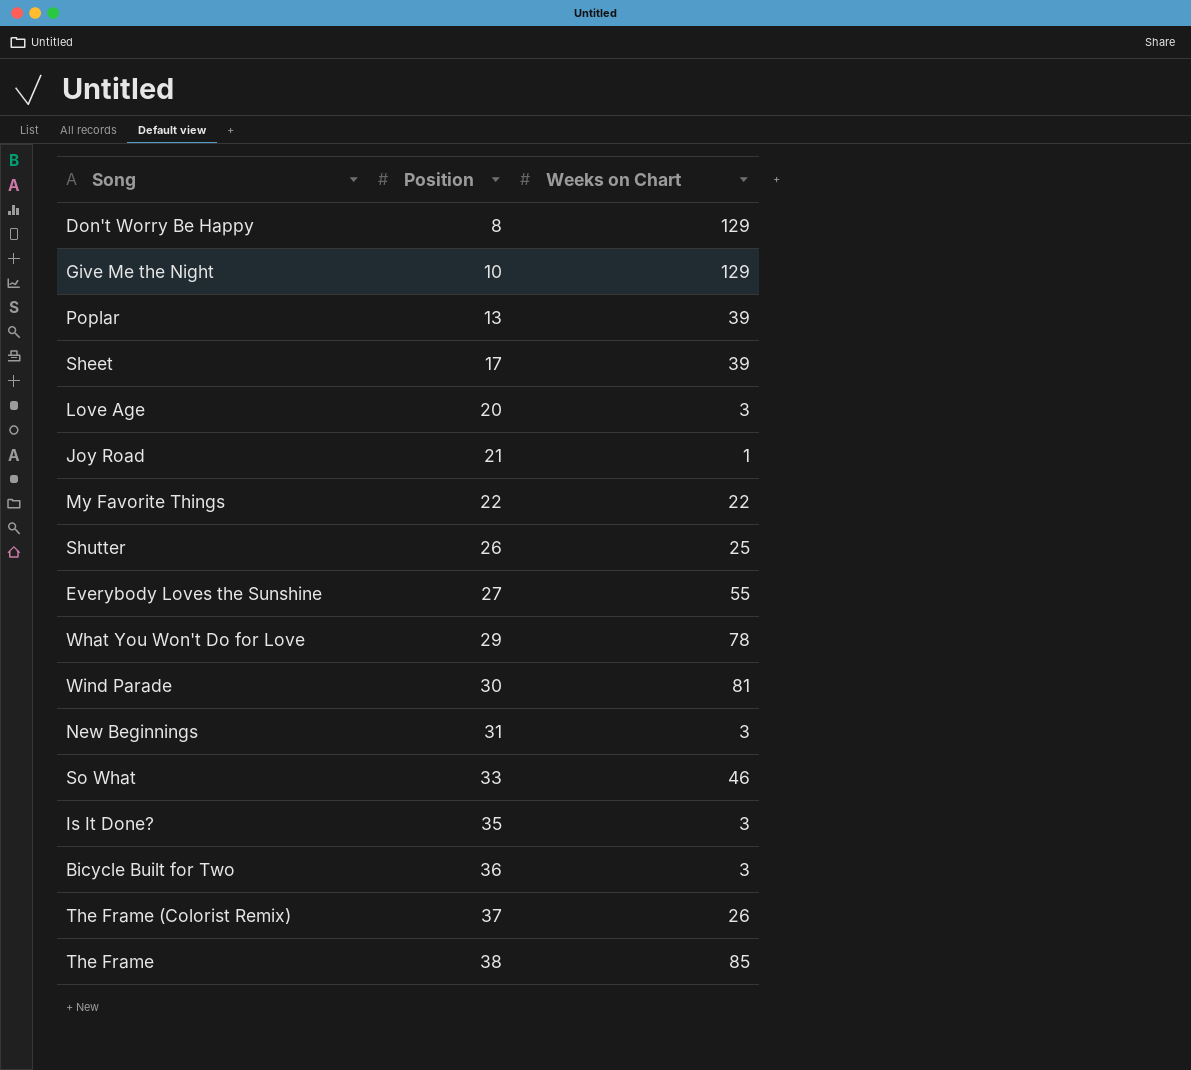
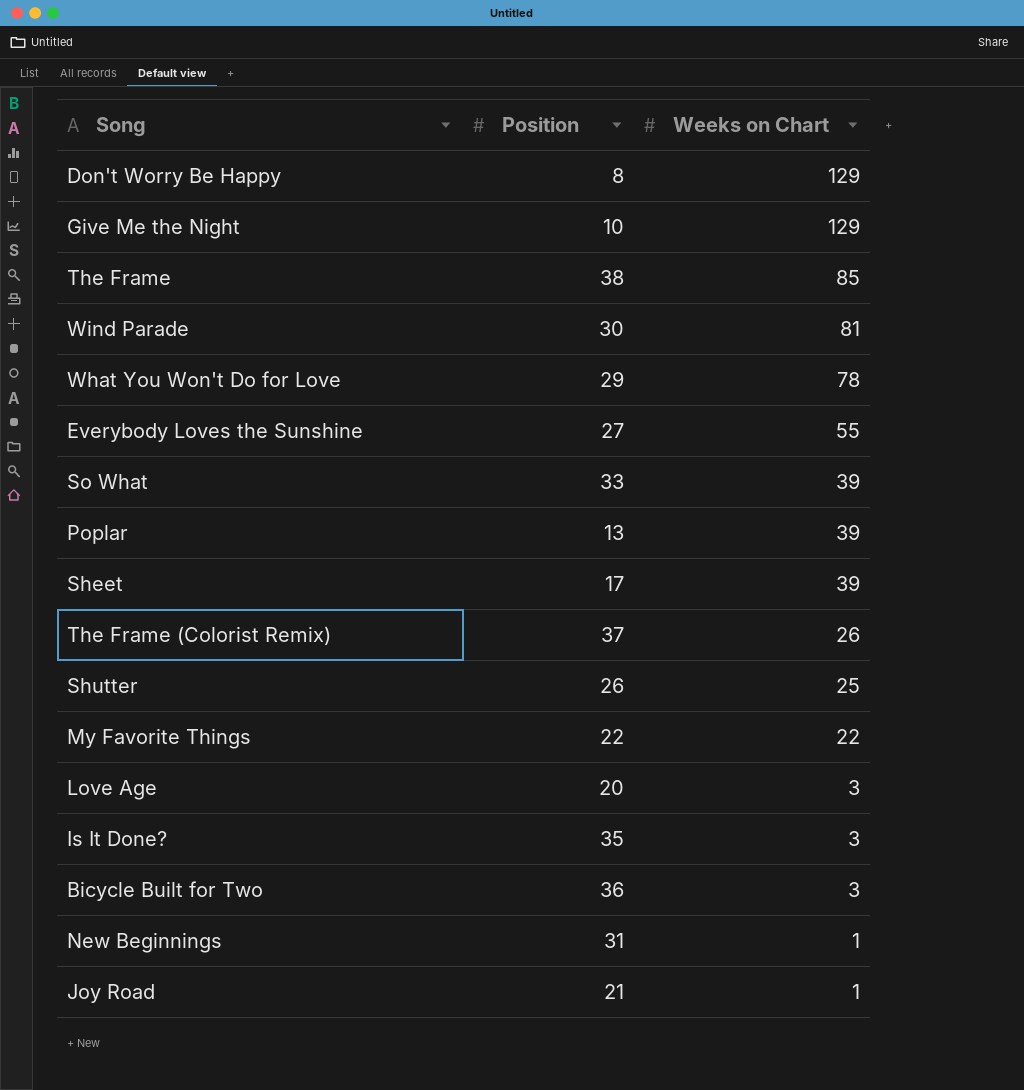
row order: Position ascending -> Weeks on Chart descending
So What | Weeks on Chart: 46 -> 39
New Beginnings | Weeks on Chart: 3 -> 1

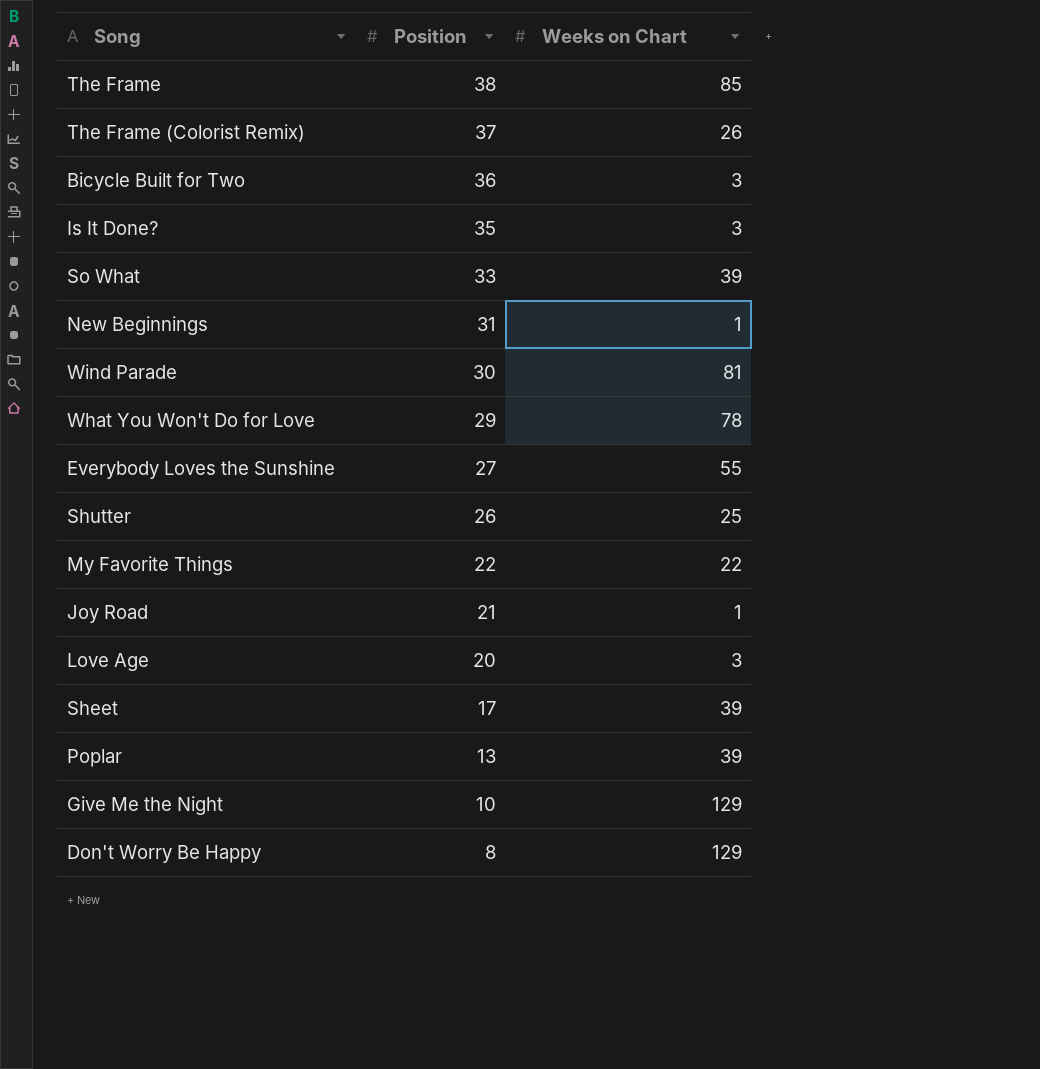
row order: Weeks on Chart descending -> Position descending

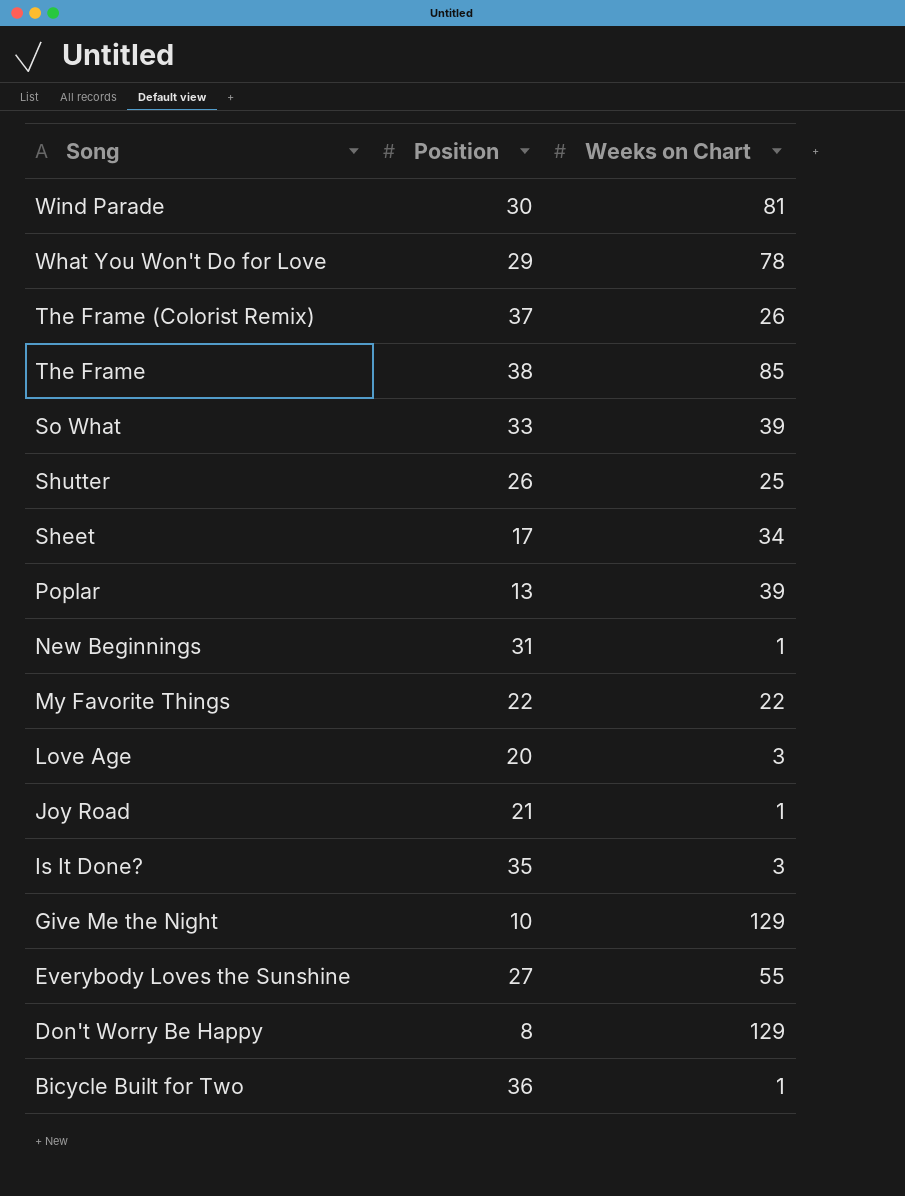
row order: Position descending -> Song descending
Sheet | Weeks on Chart: 39 -> 34
Bicycle Built for Two | Weeks on Chart: 3 -> 1

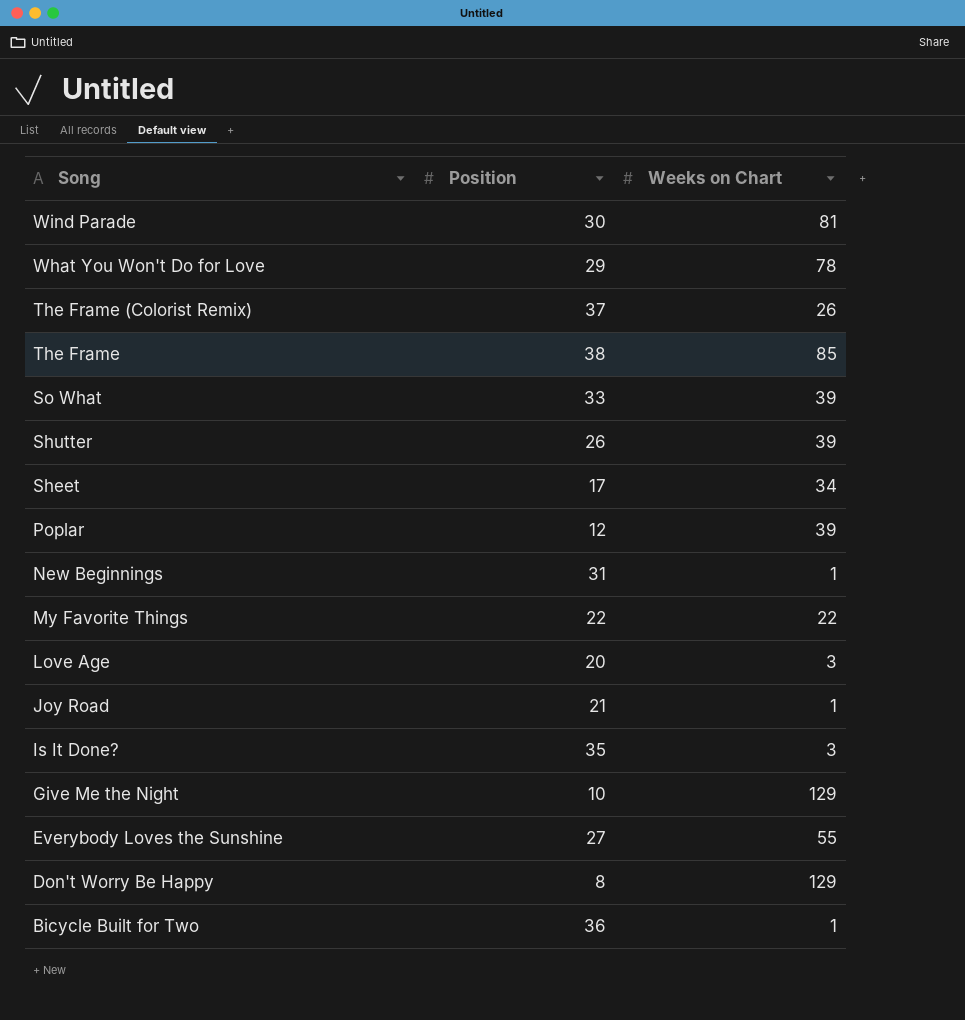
Shutter | Weeks on Chart: 25 -> 39
Poplar | Position: 13 -> 12

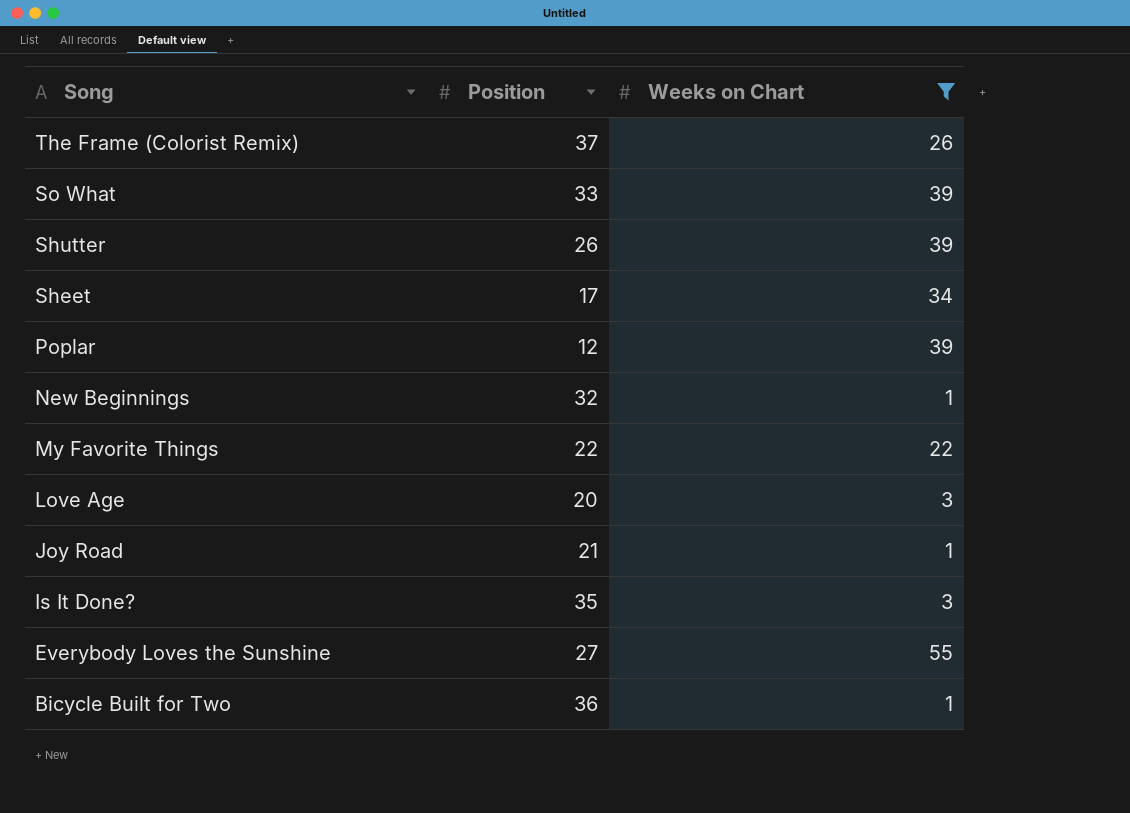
filter: none -> Weeks on Chart <= 55
New Beginnings | Position: 31 -> 32

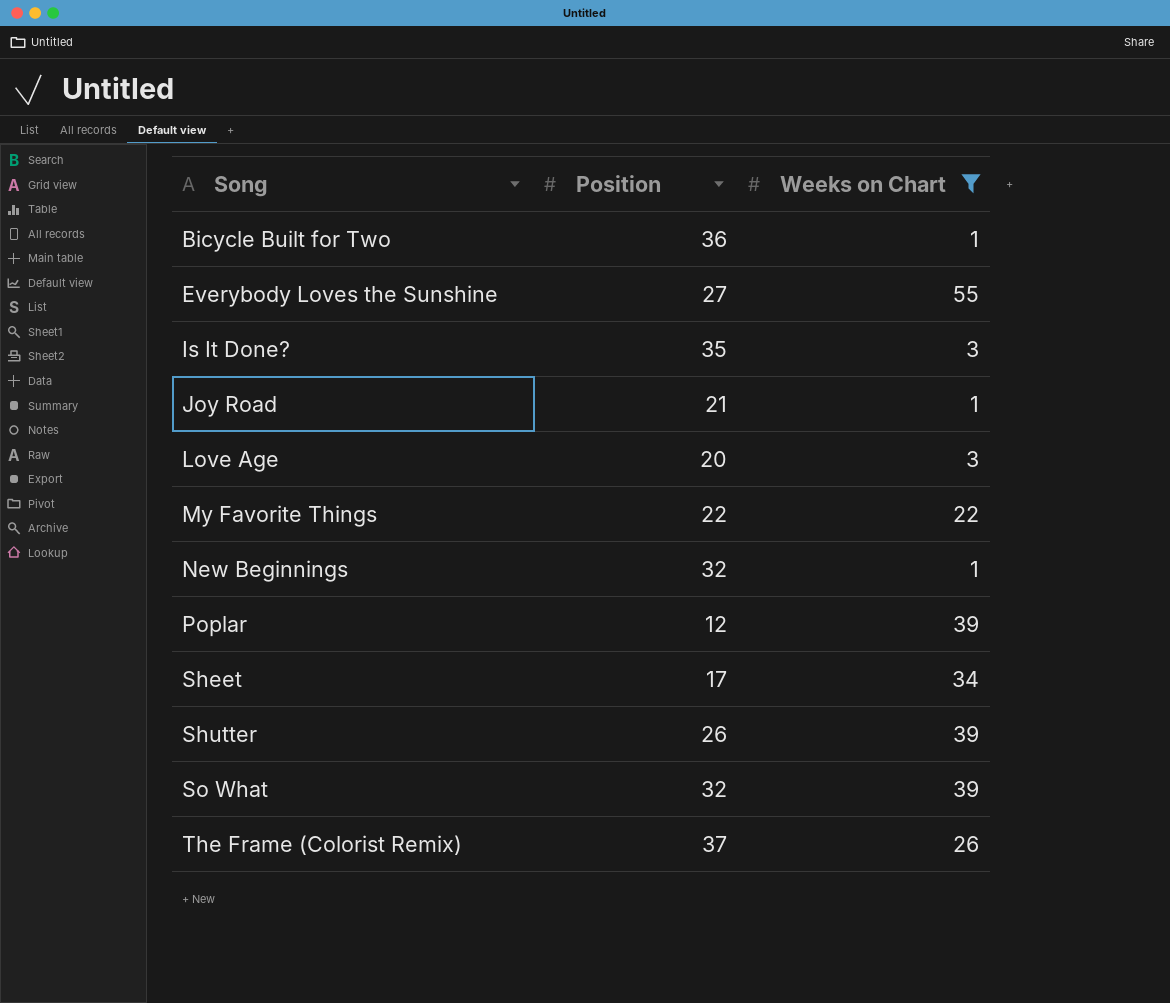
row order: Song descending -> Song ascending
So What | Position: 33 -> 32

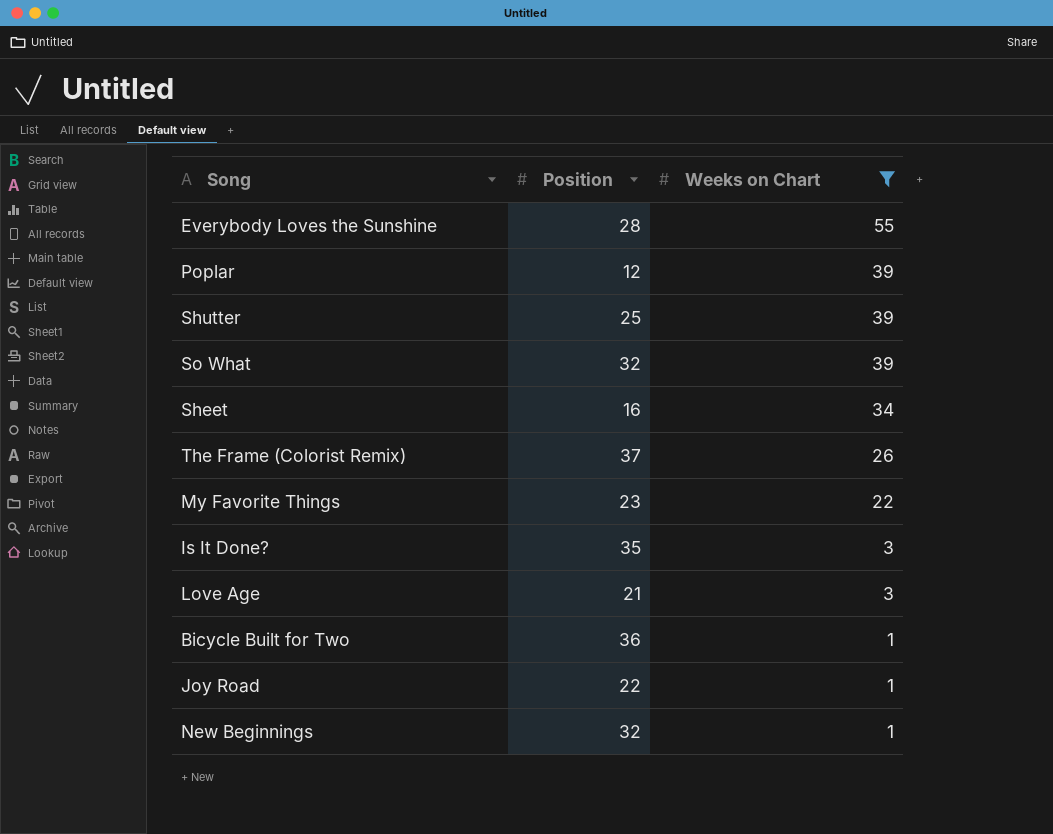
row order: Song ascending -> Weeks on Chart descending
Everybody Loves the Sunshine | Position: 27 -> 28
Shutter | Position: 26 -> 25
Sheet | Position: 17 -> 16
My Favorite Things | Position: 22 -> 23
Love Age | Position: 20 -> 21
Joy Road | Position: 21 -> 22

